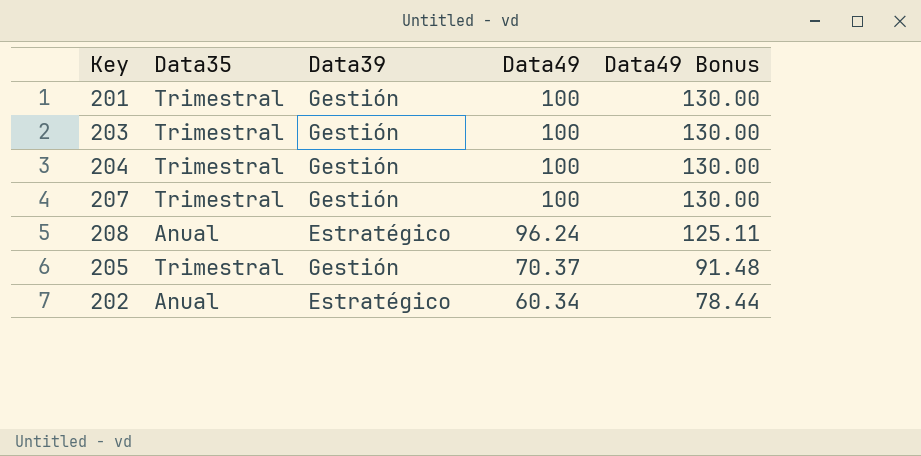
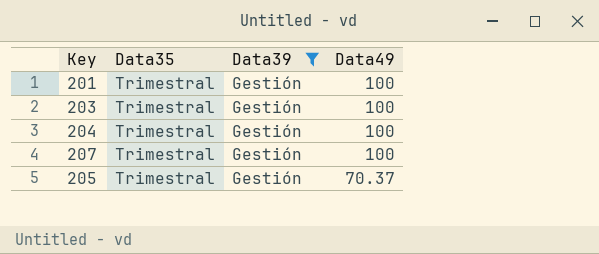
filter: none -> Data39 = Gestión
column Data49 Bonus | formula: [Data49] * 1.3 -> none

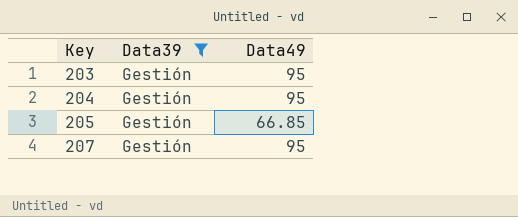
row order: Data49 descending -> Key ascending
column Data35 | position: 2 -> none
row 201: Trimestral | Gestión | 100 -> none
203 | Data49: 100 -> 95
204 | Data49: 100 -> 95
205 | Data49: 70.37 -> 66.85
207 | Data49: 100 -> 95

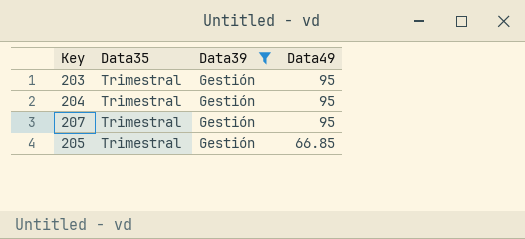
row order: Key ascending -> Data49 descending
column Data35 | position: none -> 2

